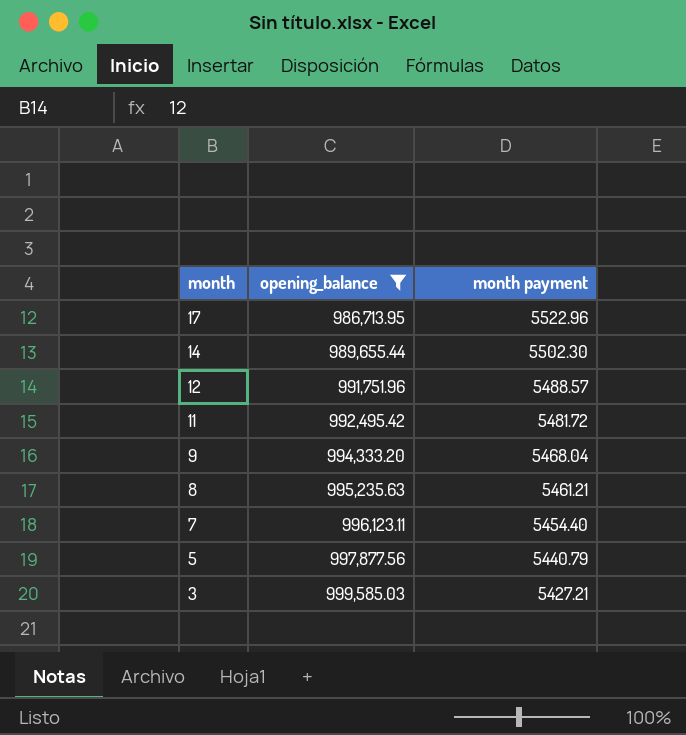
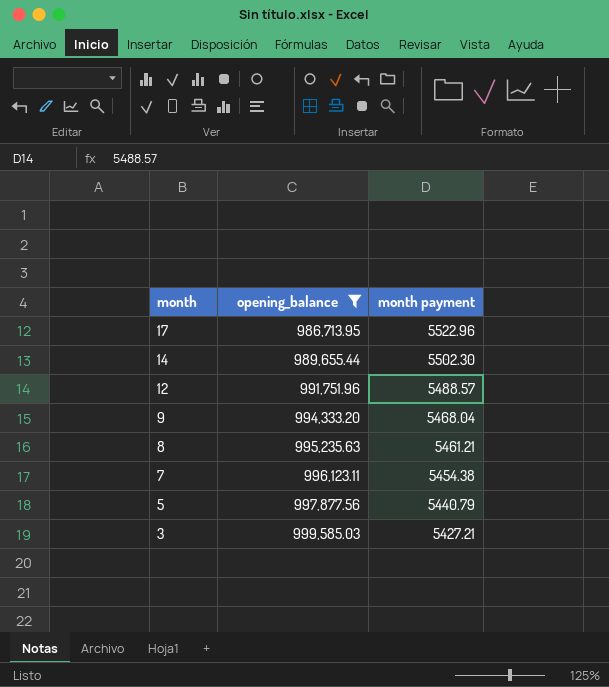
row 11: 992,495.42 | 5481.72 -> none
7 | month payment: 5454.40 -> 5454.38

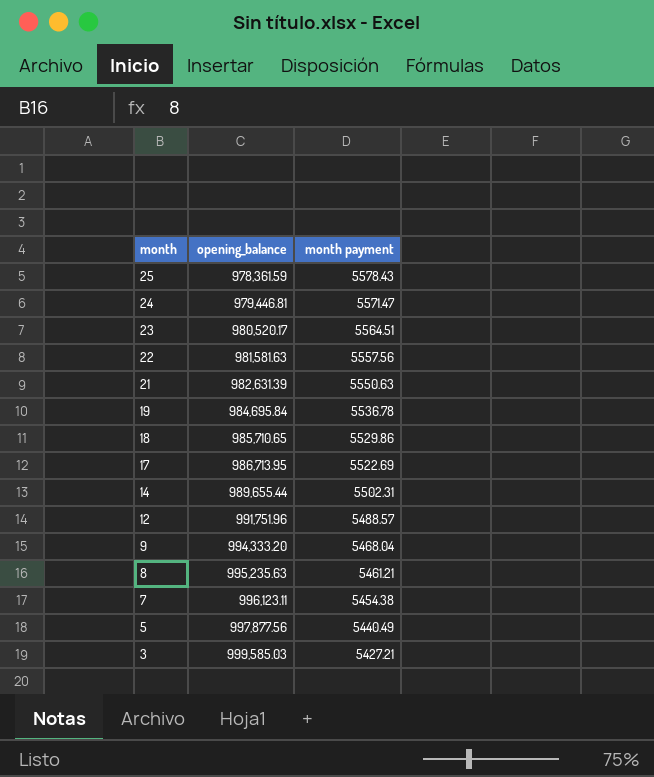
filter: opening_balance >= 986,713.95 -> none
17 | month payment: 5522.96 -> 5522.69
14 | month payment: 5502.30 -> 5502.31
5 | month payment: 5440.79 -> 5440.49

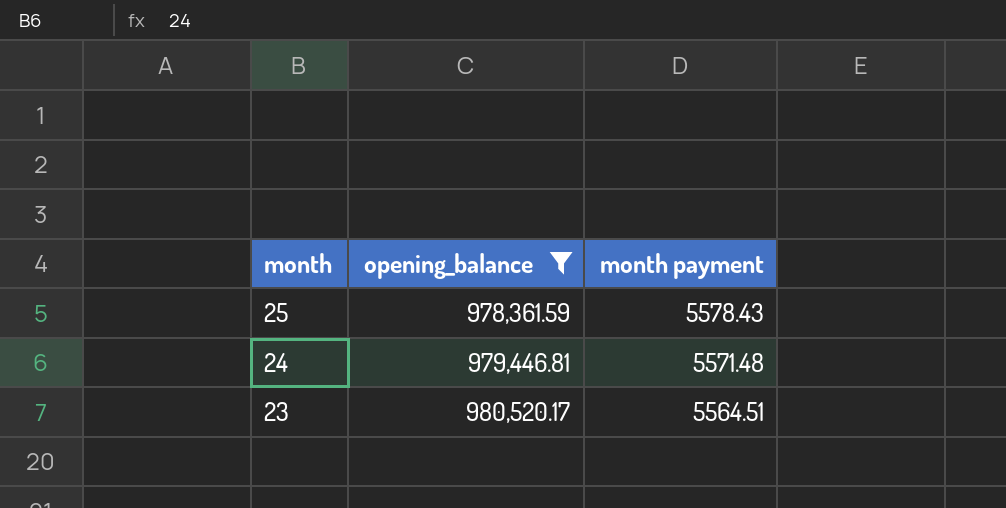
filter: none -> opening_balance <= 980,520.17
24 | month payment: 5571.47 -> 5571.48

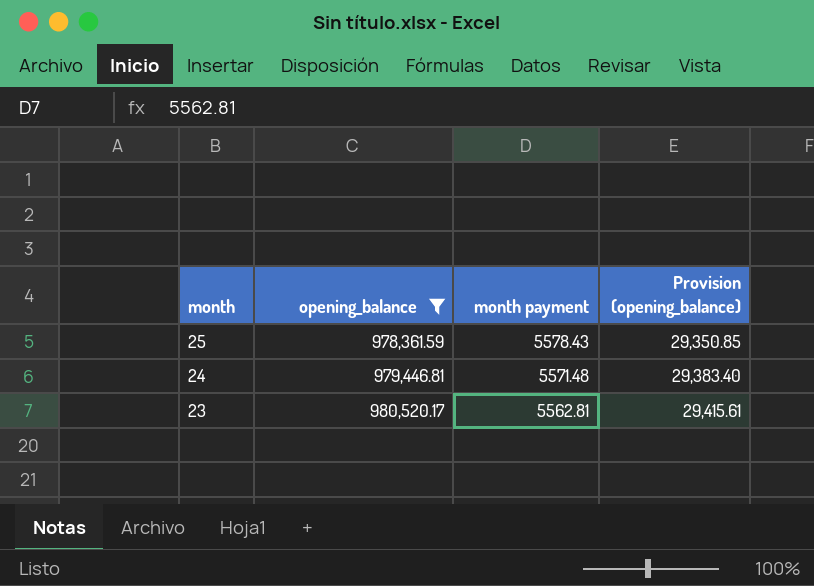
column Provision (opening_balance) | formula: none -> [opening_balance] * 0.03
23 | month payment: 5564.51 -> 5562.81

